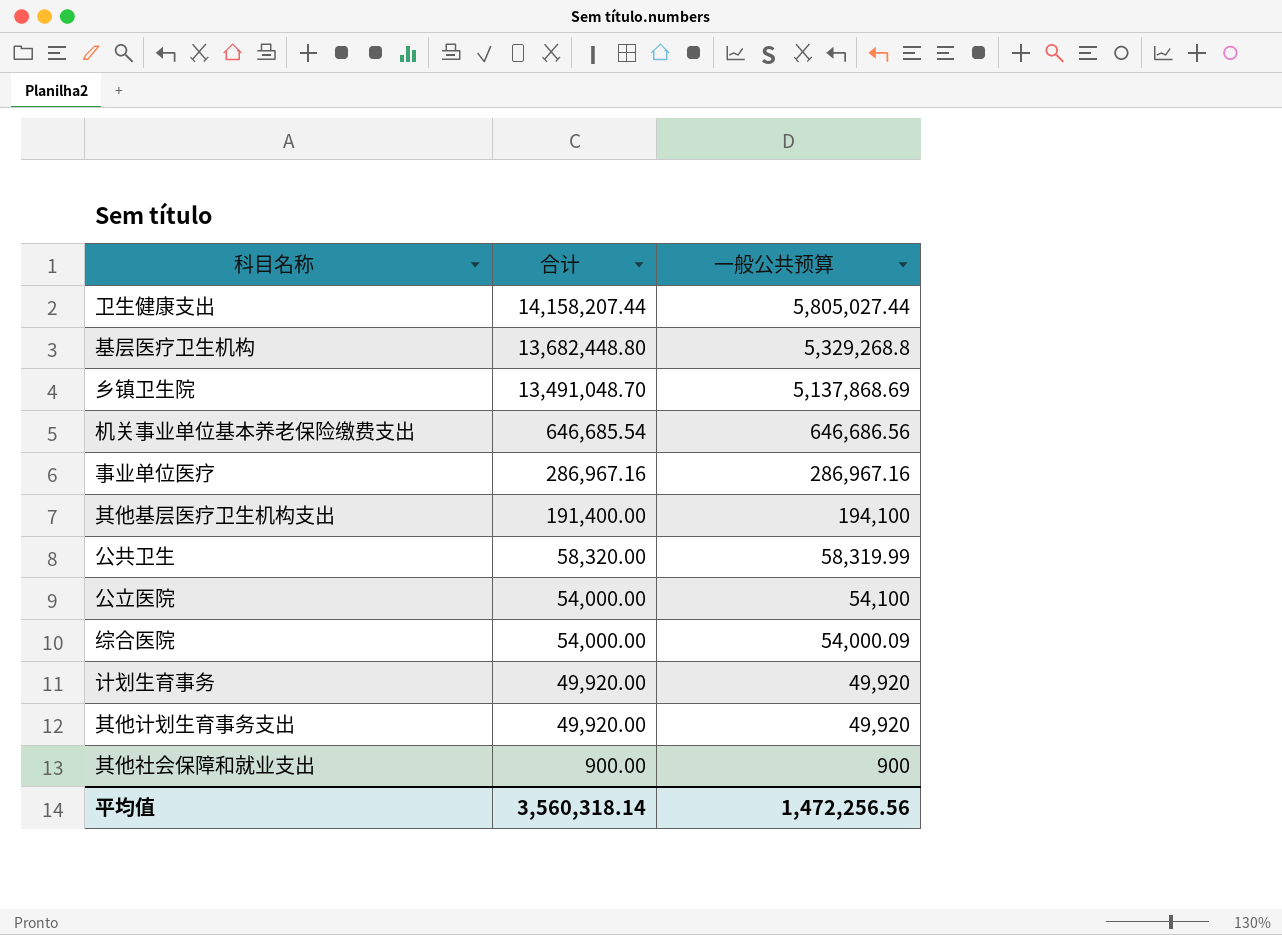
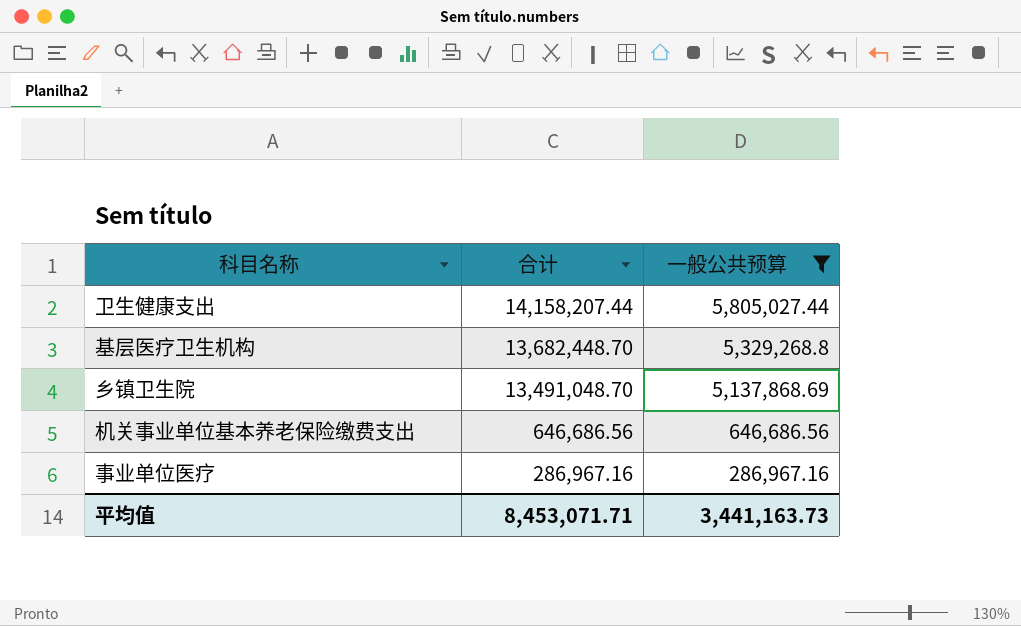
filter: none -> 一般公共预算 >= 286,967.16
基层医疗卫生机构 | 合计: 13,682,448.80 -> 13,682,448.70
机关事业单位基本养老保险缴费支出 | 合计: 646,685.54 -> 646,686.56
平均值 | 合计: 3,560,318.14 -> 8,453,071.71
平均值 | 一般公共预算: 1,472,256.56 -> 3,441,163.73

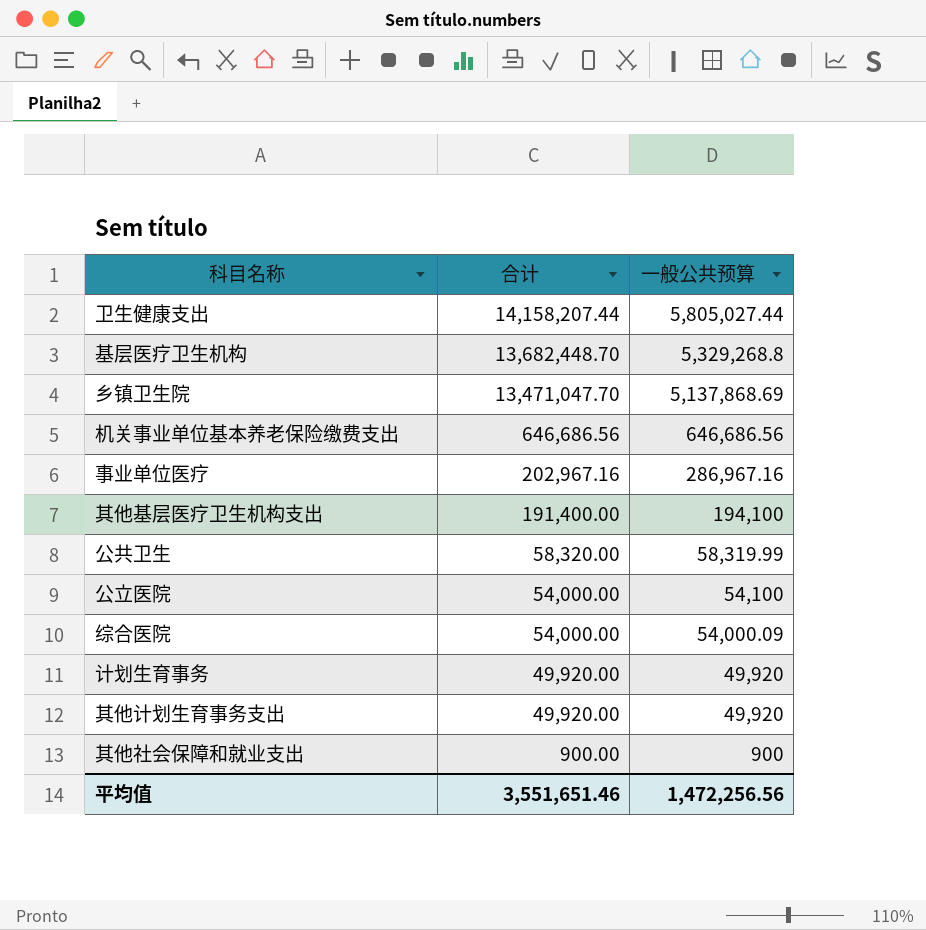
filter: 一般公共预算 >= 286,967.16 -> none
乡镇卫生院 | 合计: 13,491,048.70 -> 13,471,047.70
事业单位医疗 | 合计: 286,967.16 -> 202,967.16
平均值 | 合计: 8,453,071.71 -> 3,551,651.46
平均值 | 一般公共预算: 3,441,163.73 -> 1,472,256.56

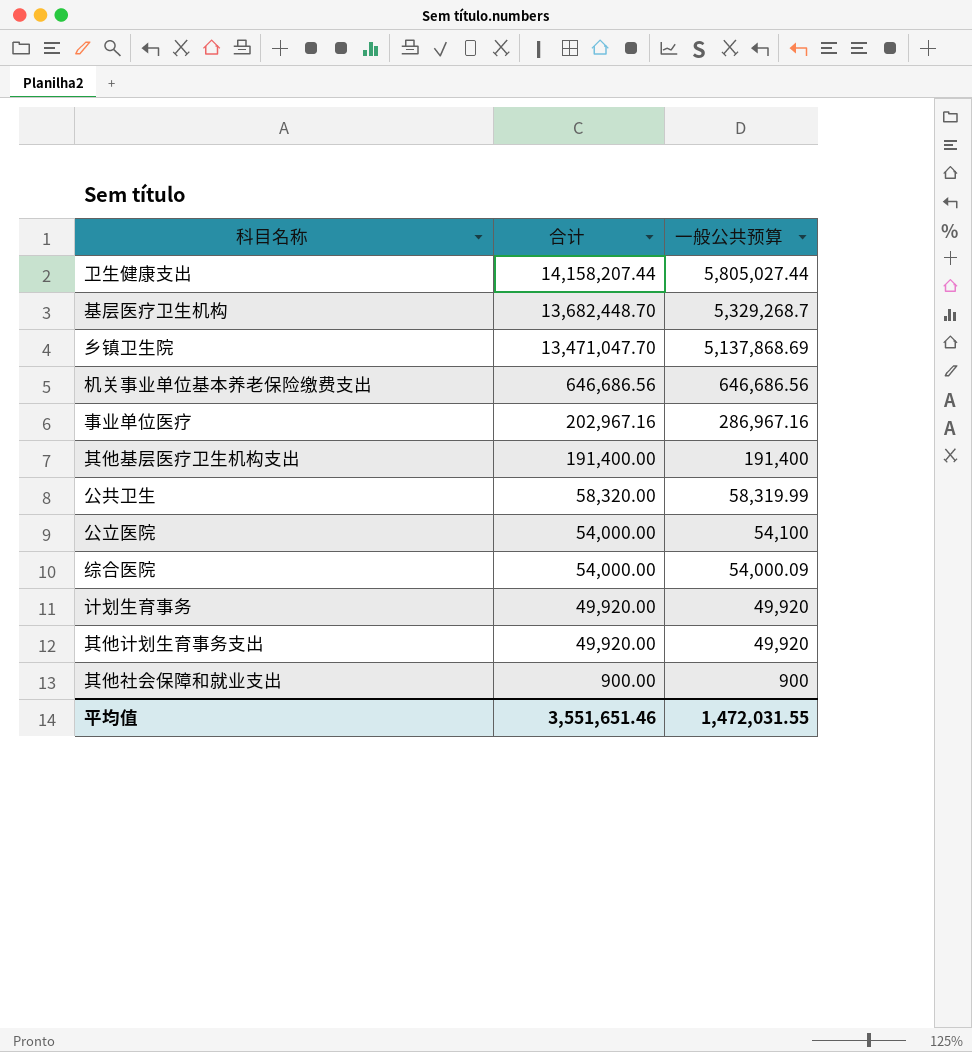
基层医疗卫生机构 | 一般公共预算: 5,329,268.8 -> 5,329,268.7
其他基层医疗卫生机构支出 | 一般公共预算: 194,100 -> 191,400
平均值 | 一般公共预算: 1,472,256.56 -> 1,472,031.55

